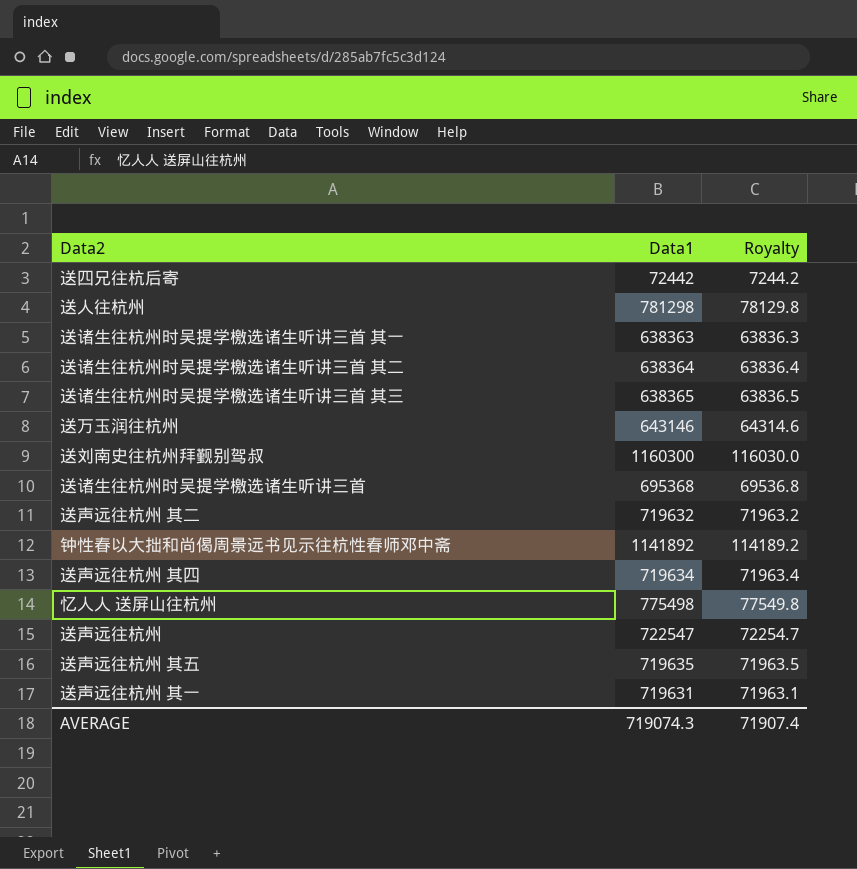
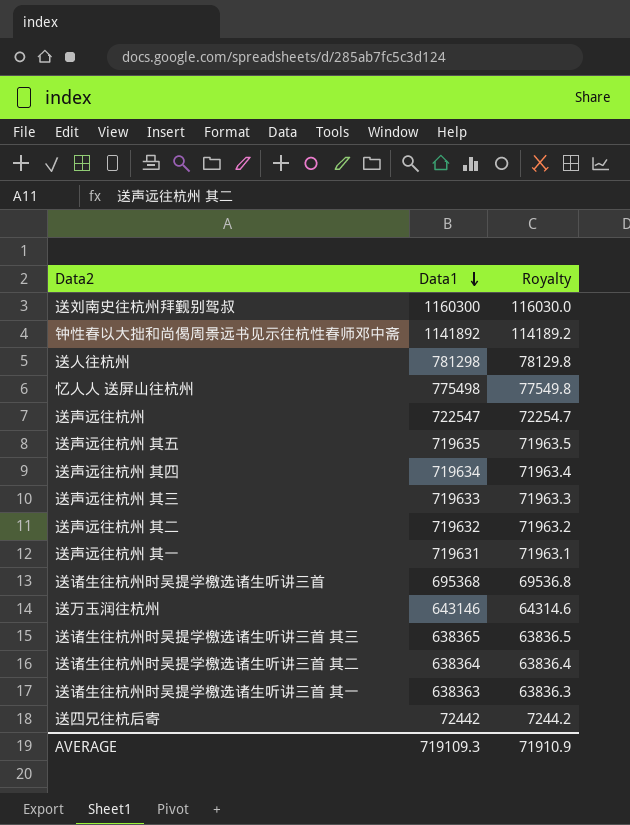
row order: none -> Data1 descending
row 送声远往杭州 其三: none -> 719633 | 71963.3
AVERAGE | Data1: 719074.3 -> 719109.3
AVERAGE | Royalty: 71907.4 -> 71910.9

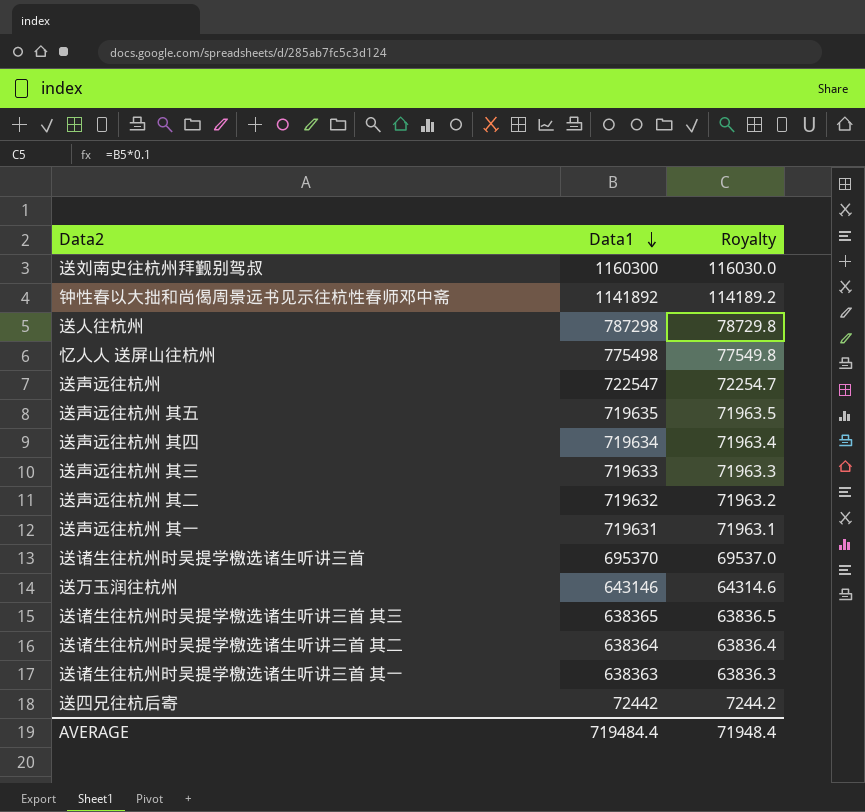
送人往杭州 | Data1: 781298 -> 787298
送人往杭州 | Royalty: 78129.8 -> 78729.8
送诸生往杭州时吴提学檄选诸生听讲三首 | Data1: 695368 -> 695370
送诸生往杭州时吴提学檄选诸生听讲三首 | Royalty: 69536.8 -> 69537.0
AVERAGE | Data1: 719109.3 -> 719484.4
AVERAGE | Royalty: 71910.9 -> 71948.4

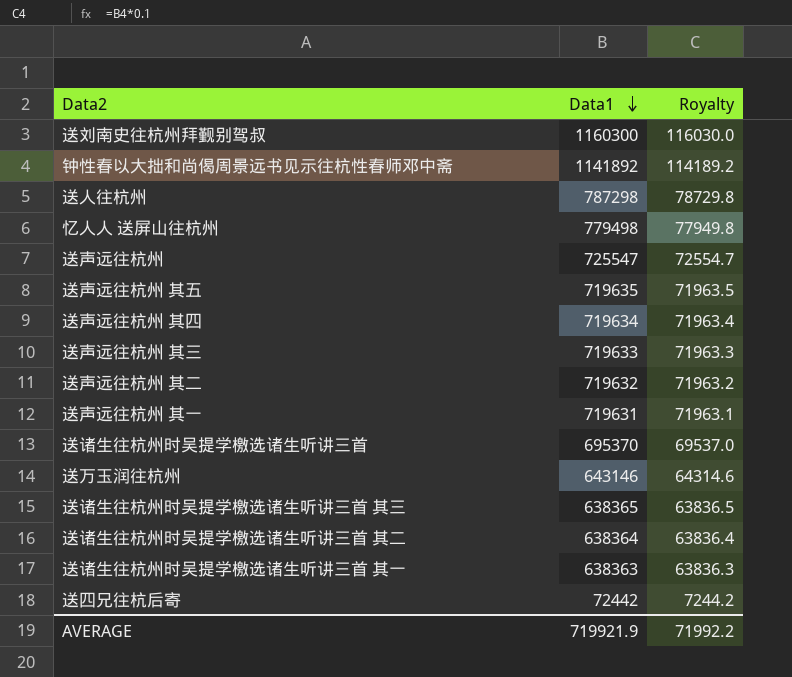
忆人人 送屏山往杭州 | Data1: 775498 -> 779498
忆人人 送屏山往杭州 | Royalty: 77549.8 -> 77949.8
送声远往杭州 | Data1: 722547 -> 725547
送声远往杭州 | Royalty: 72254.7 -> 72554.7
AVERAGE | Data1: 719484.4 -> 719921.9
AVERAGE | Royalty: 71948.4 -> 71992.2

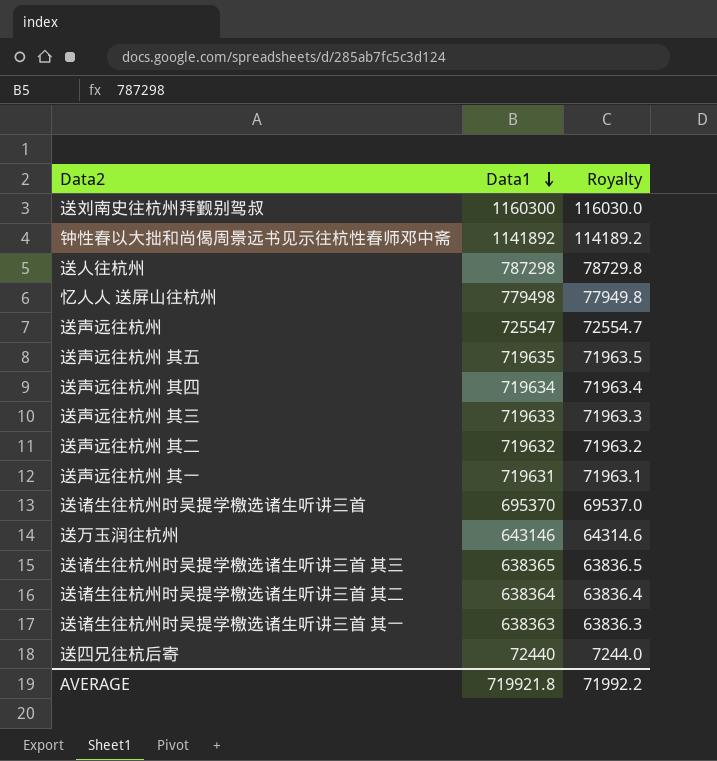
送四兄往杭后寄 | Data1: 72442 -> 72440
送四兄往杭后寄 | Royalty: 7244.2 -> 7244.0
AVERAGE | Data1: 719921.9 -> 719921.8

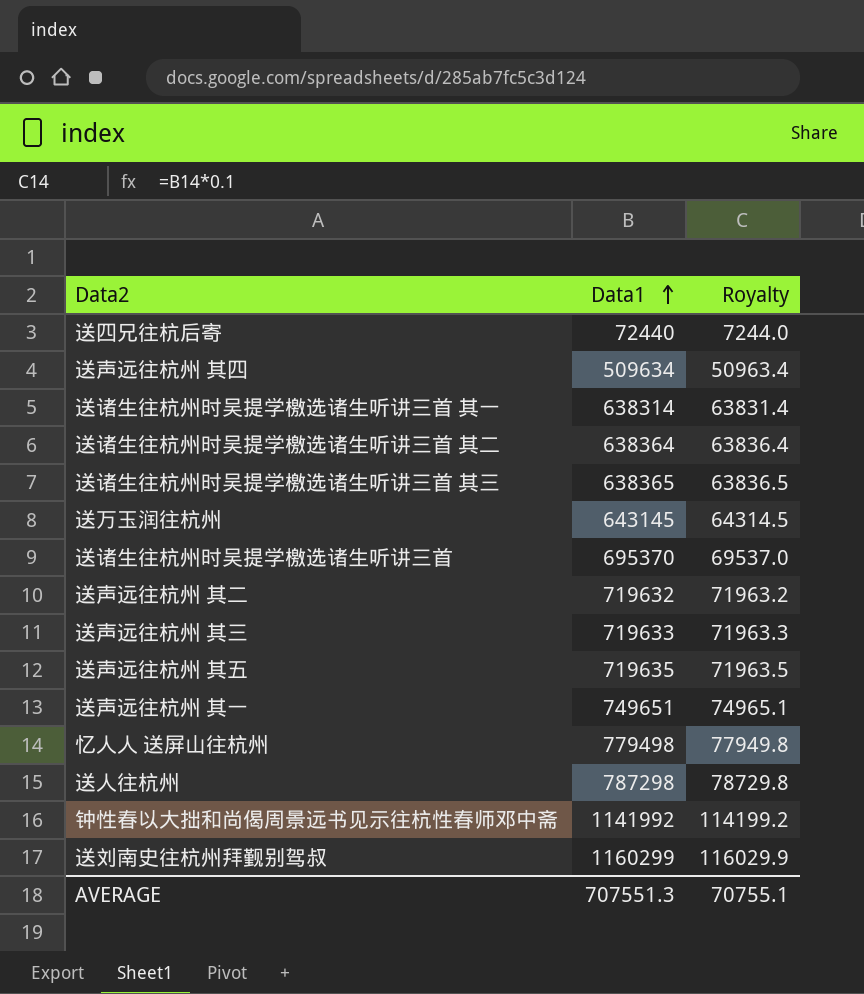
row order: Data1 descending -> Data1 ascending
row 送声远往杭州: 725547 | 72554.7 -> none
送声远往杭州 其四 | Data1: 719634 -> 509634
送声远往杭州 其四 | Royalty: 71963.4 -> 50963.4
送诸生往杭州时吴提学檄选诸生听讲三首 其一 | Data1: 638363 -> 638314
送诸生往杭州时吴提学檄选诸生听讲三首 其一 | Royalty: 63836.3 -> 63831.4
送万玉润往杭州 | Data1: 643146 -> 643145
送万玉润往杭州 | Royalty: 64314.6 -> 64314.5
送声远往杭州 其一 | Data1: 719631 -> 749651
送声远往杭州 其一 | Royalty: 71963.1 -> 74965.1
钟性春以大拙和尚偈周景远书见示往杭性春师邓中斋 | Data1: 1141892 -> 1141992
钟性春以大拙和尚偈周景远书见示往杭性春师邓中斋 | Royalty: 114189.2 -> 114199.2
送刘南史往杭州拜觐别驾叔 | Data1: 1160300 -> 1160299
送刘南史往杭州拜觐别驾叔 | Royalty: 116030.0 -> 116029.9
AVERAGE | Data1: 719921.8 -> 707551.3
AVERAGE | Royalty: 71992.2 -> 70755.1

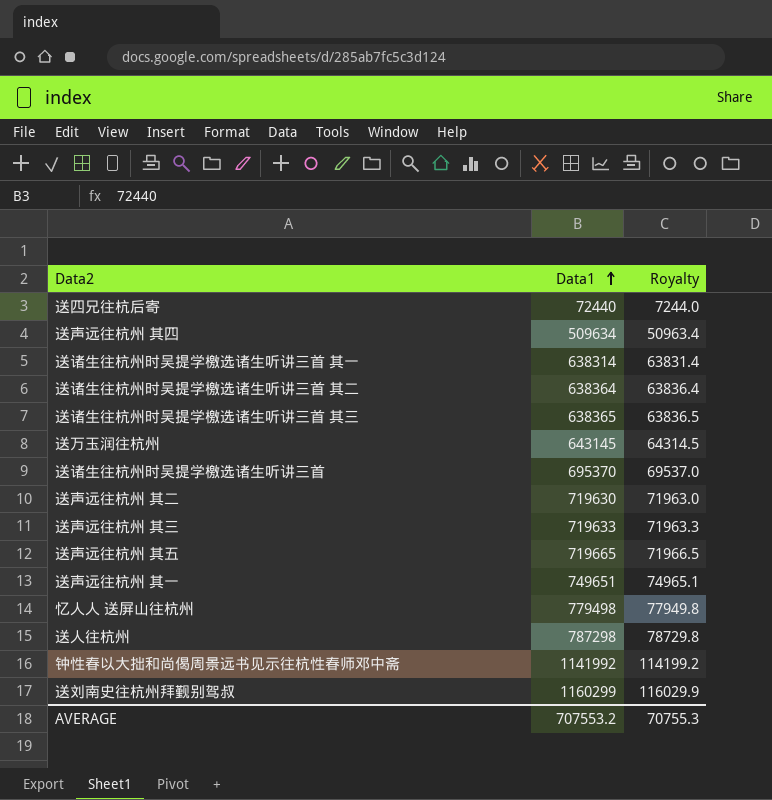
送声远往杭州 其二 | Data1: 719632 -> 719630
送声远往杭州 其二 | Royalty: 71963.2 -> 71963.0
送声远往杭州 其五 | Data1: 719635 -> 719665
送声远往杭州 其五 | Royalty: 71963.5 -> 71966.5
AVERAGE | Data1: 707551.3 -> 707553.2
AVERAGE | Royalty: 70755.1 -> 70755.3

